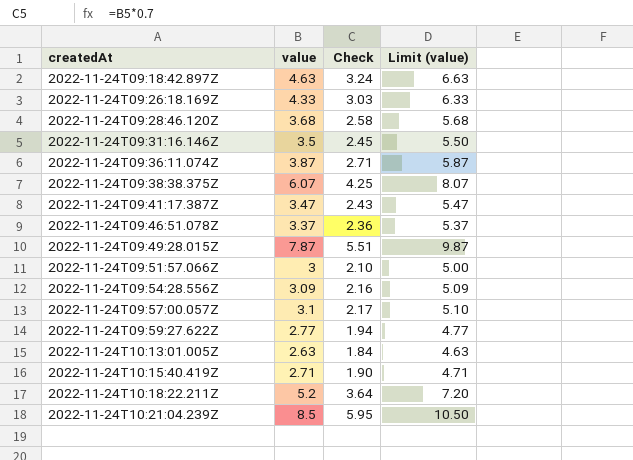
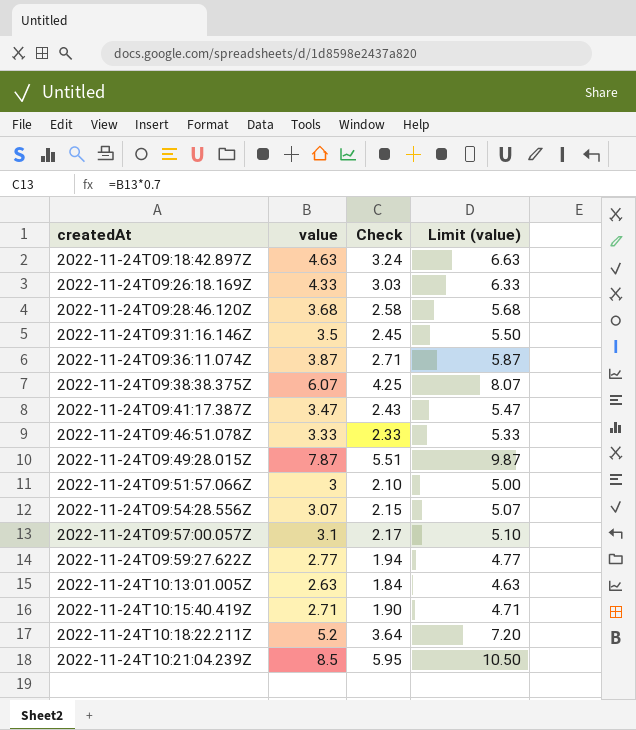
2022-11-24T09:46:51.078Z | value: 3.37 -> 3.33
2022-11-24T09:46:51.078Z | Check: 2.36 -> 2.33
2022-11-24T09:46:51.078Z | Limit (value): 5.37 -> 5.33
2022-11-24T09:54:28.556Z | value: 3.09 -> 3.07
2022-11-24T09:54:28.556Z | Check: 2.16 -> 2.15
2022-11-24T09:54:28.556Z | Limit (value): 5.09 -> 5.07

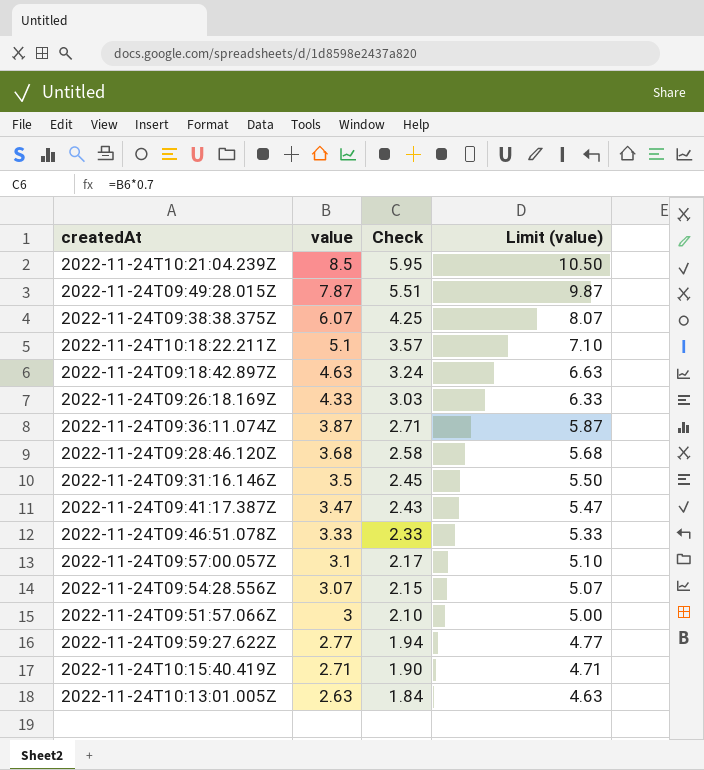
row order: createdAt ascending -> value descending
2022-11-24T10:18:22.211Z | value: 5.2 -> 5.1
2022-11-24T10:18:22.211Z | Check: 3.64 -> 3.57
2022-11-24T10:18:22.211Z | Limit (value): 7.20 -> 7.10

